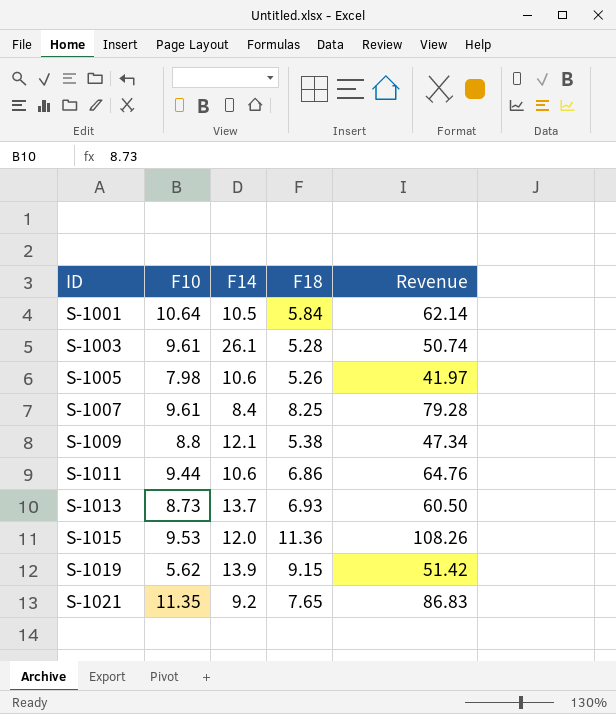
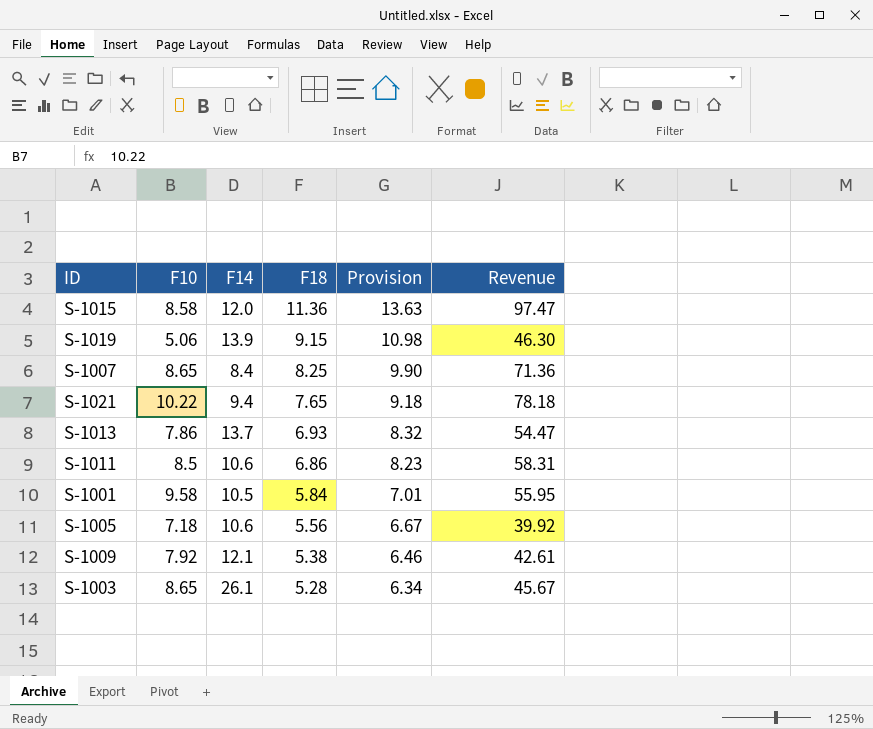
row order: ID ascending -> F18 descending
column Provision | formula: none -> [F18] * 1.2
S-1015 | F10: 9.53 -> 8.58
S-1015 | Revenue: 108.26 -> 97.47
S-1019 | F10: 5.62 -> 5.06
S-1019 | Revenue: 51.42 -> 46.30
S-1007 | F10: 9.61 -> 8.65
S-1007 | Revenue: 79.28 -> 71.36
S-1021 | F10: 11.35 -> 10.22
S-1021 | F14: 9.2 -> 9.4
S-1021 | Revenue: 86.83 -> 78.18
S-1013 | F10: 8.73 -> 7.86
S-1013 | Revenue: 60.50 -> 54.47
S-1011 | F10: 9.44 -> 8.5
S-1011 | Revenue: 64.76 -> 58.31
S-1001 | F10: 10.64 -> 9.58
S-1001 | Revenue: 62.14 -> 55.95
S-1005 | F10: 7.98 -> 7.18
S-1005 | F18: 5.26 -> 5.56
S-1005 | Revenue: 41.97 -> 39.92
S-1009 | F10: 8.8 -> 7.92
S-1009 | Revenue: 47.34 -> 42.61
S-1003 | F10: 9.61 -> 8.65
S-1003 | Revenue: 50.74 -> 45.67

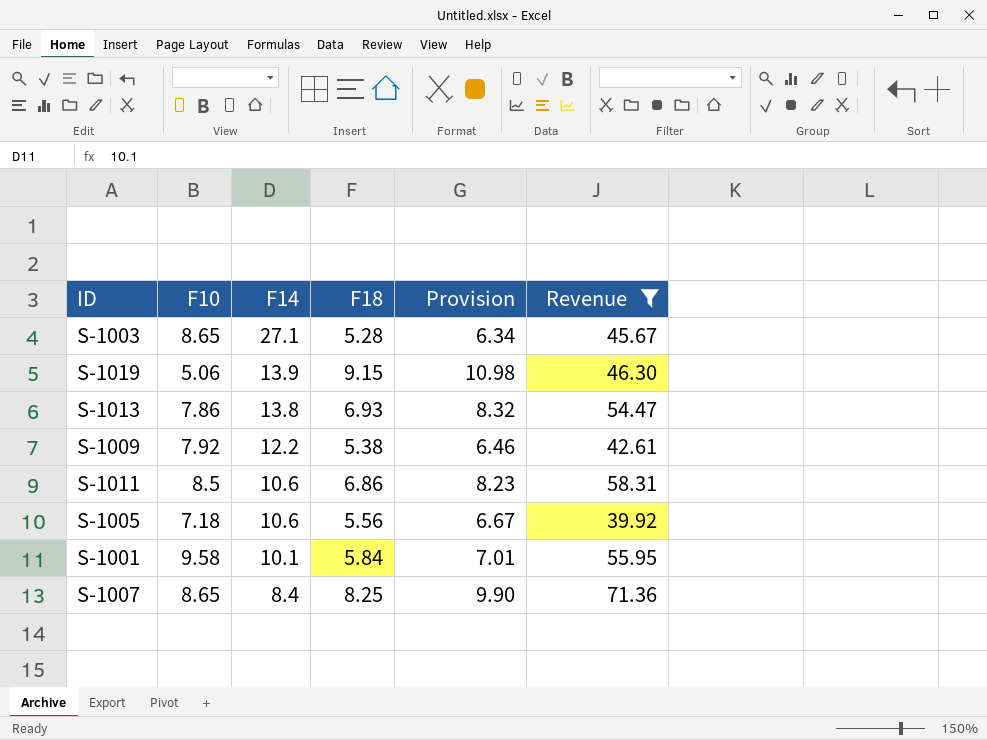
filter: none -> Revenue <= 71.36
row order: F18 descending -> F14 descending
S-1003 | F14: 26.1 -> 27.1
S-1013 | F14: 13.7 -> 13.8
S-1009 | F14: 12.1 -> 12.2
S-1001 | F14: 10.5 -> 10.1

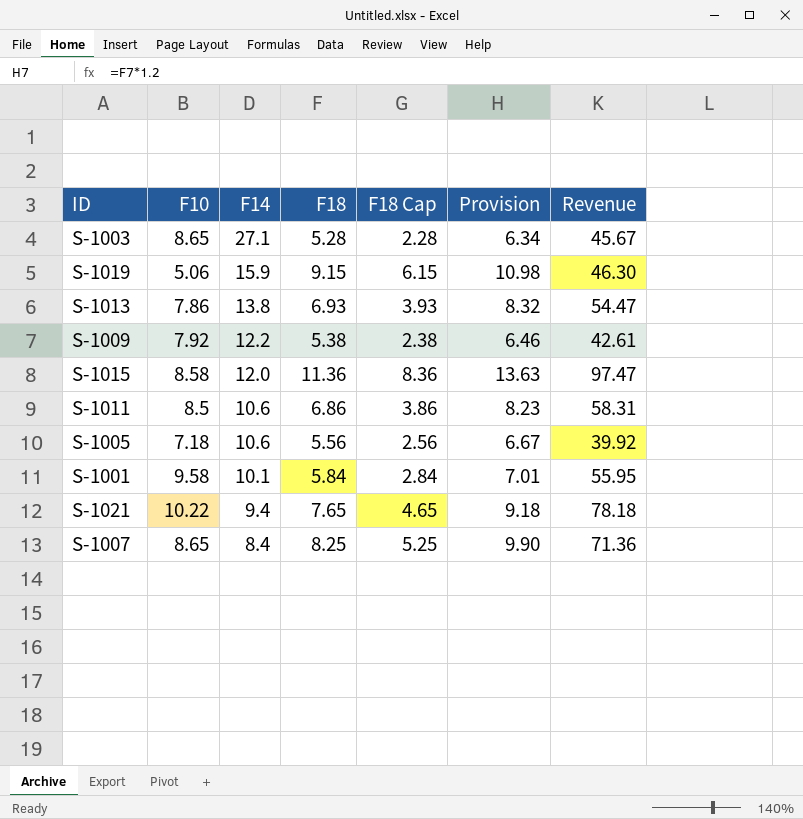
filter: Revenue <= 71.36 -> none
column F18 Cap | formula: none -> [F18] - 3
S-1019 | F14: 13.9 -> 15.9

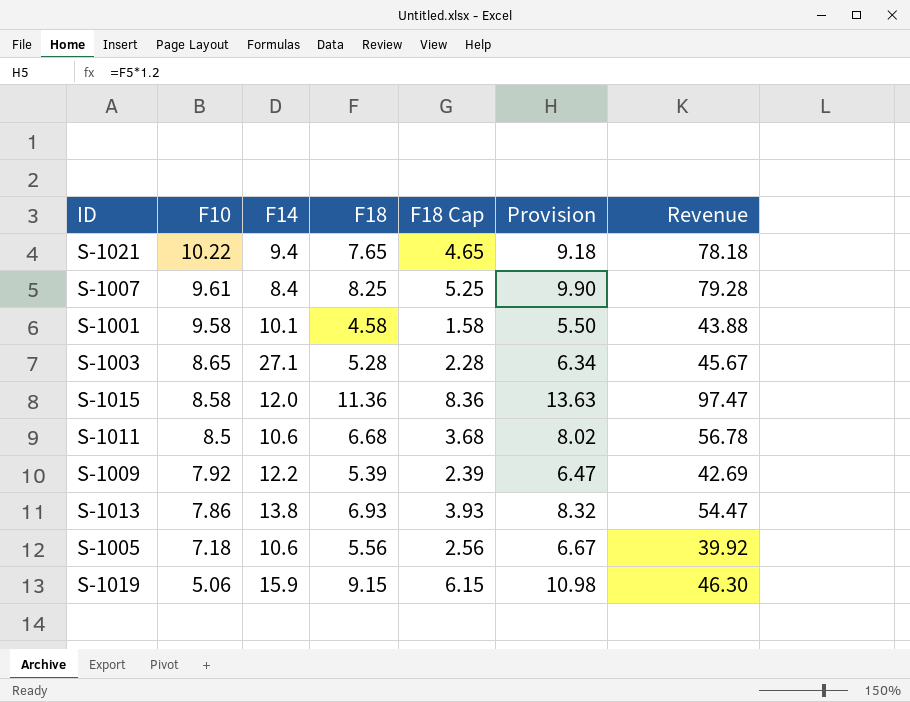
row order: F14 descending -> F10 descending
S-1007 | F10: 8.65 -> 9.61
S-1007 | Revenue: 71.36 -> 79.28
S-1001 | F18: 5.84 -> 4.58
S-1001 | F18 Cap: 2.84 -> 1.58
S-1001 | Provision: 7.01 -> 5.50
S-1001 | Revenue: 55.95 -> 43.88
S-1011 | F18: 6.86 -> 6.68
S-1011 | F18 Cap: 3.86 -> 3.68
S-1011 | Provision: 8.23 -> 8.02
S-1011 | Revenue: 58.31 -> 56.78
S-1009 | F18: 5.38 -> 5.39
S-1009 | F18 Cap: 2.38 -> 2.39
S-1009 | Provision: 6.46 -> 6.47
S-1009 | Revenue: 42.61 -> 42.69

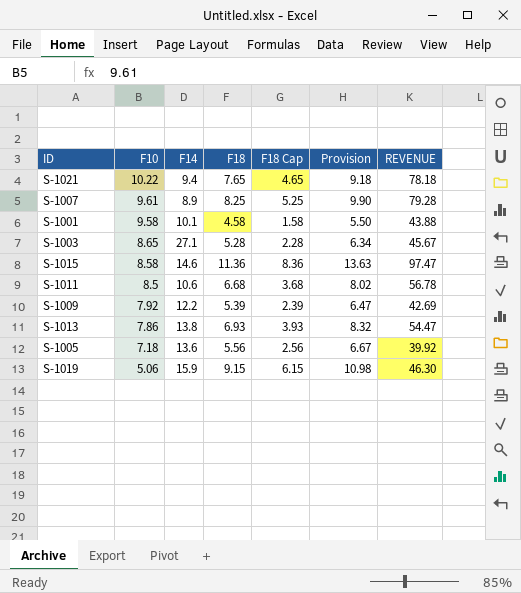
column name: Revenue -> REVENUE
S-1007 | F14: 8.4 -> 8.9
S-1015 | F14: 12.0 -> 14.6
S-1005 | F14: 10.6 -> 13.6

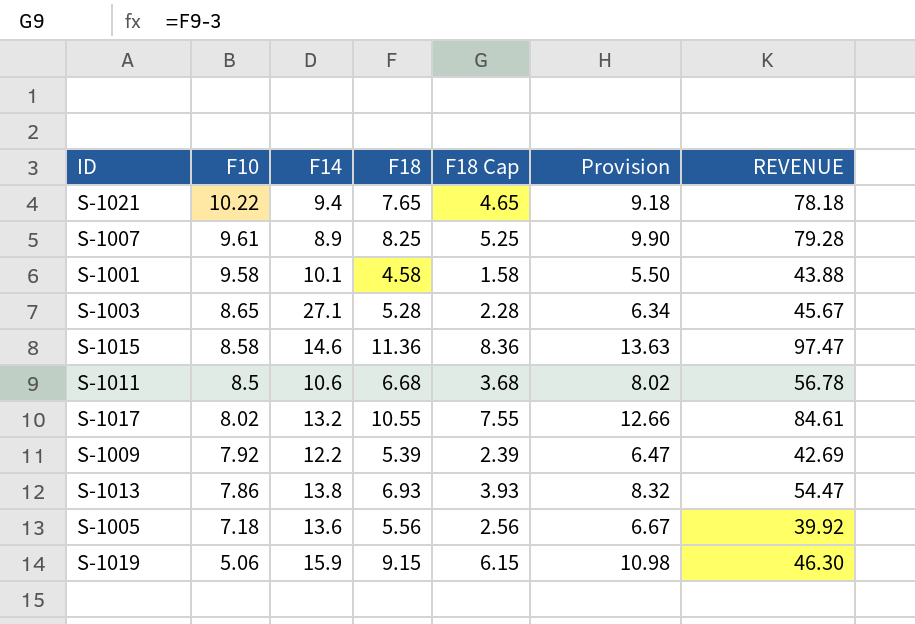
row S-1017: none -> 8.02 | 13.2 | 10.55 | 7.55 | 12.66 | 84.61

